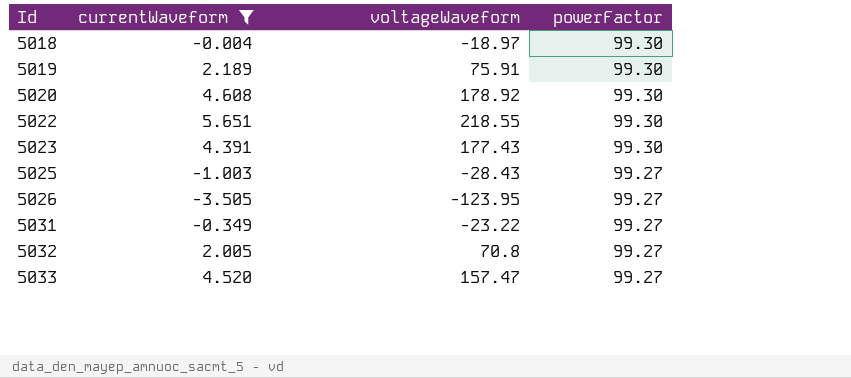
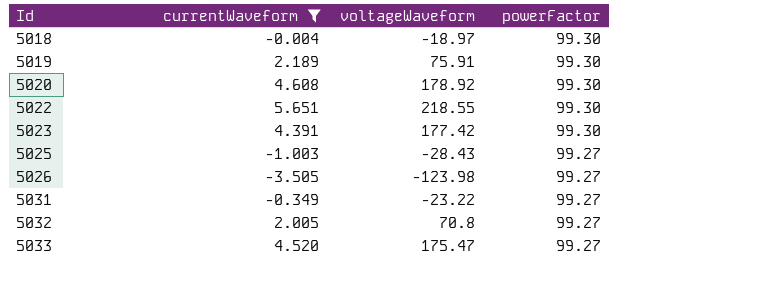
5023 | voltageWaveform: 177.43 -> 177.42
5026 | voltageWaveform: -123.95 -> -123.98
5033 | voltageWaveform: 157.47 -> 175.47

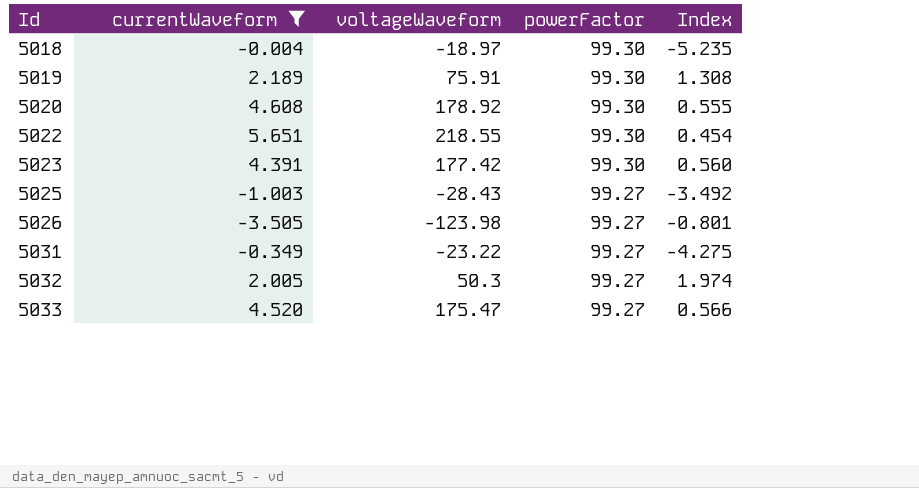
column Index | formula: none -> [powerFactor] / [voltageWaveform]
5032 | voltageWaveform: 70.8 -> 50.3

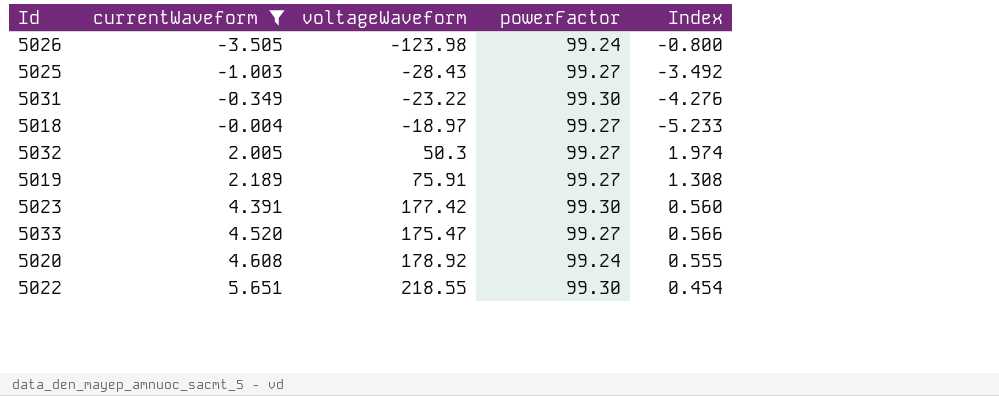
row order: Id ascending -> currentWaveform ascending
5026 | powerFactor: 99.27 -> 99.24
5026 | Index: -0.801 -> -0.800
5031 | powerFactor: 99.27 -> 99.30
5031 | Index: -4.275 -> -4.276
5018 | powerFactor: 99.30 -> 99.27
5018 | Index: -5.235 -> -5.233
5019 | powerFactor: 99.30 -> 99.27
5020 | powerFactor: 99.30 -> 99.24

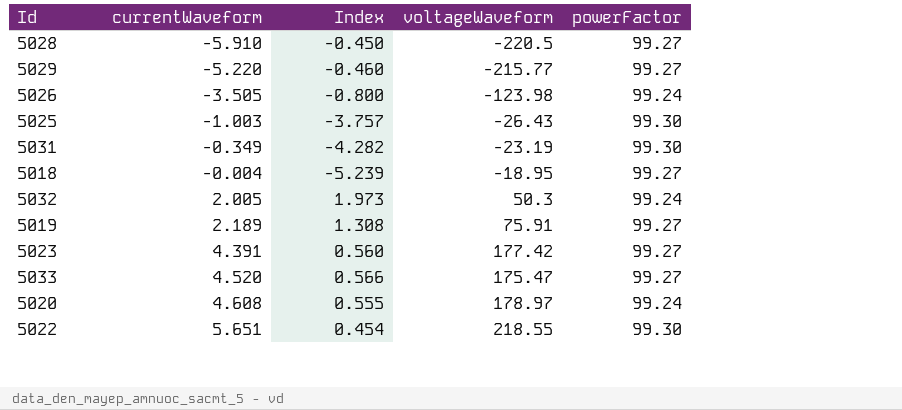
filter: currentWaveform >= -3.505 -> none
column Index | position: 5 -> 3
5025 | Index: -3.492 -> -3.757
5025 | voltageWaveform: -28.43 -> -26.43
5025 | powerFactor: 99.27 -> 99.30
5031 | Index: -4.276 -> -4.282
5031 | voltageWaveform: -23.22 -> -23.19
5018 | Index: -5.233 -> -5.239
5018 | voltageWaveform: -18.97 -> -18.95
5032 | Index: 1.974 -> 1.973
5032 | powerFactor: 99.27 -> 99.24
5023 | powerFactor: 99.30 -> 99.27
5020 | voltageWaveform: 178.92 -> 178.97

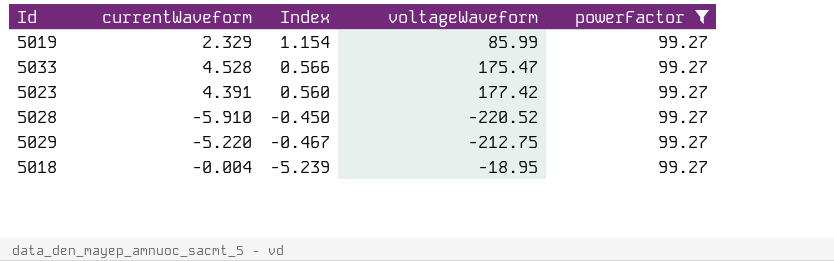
filter: none -> powerFactor = 99.27
row order: currentWaveform ascending -> Index descending
5019 | currentWaveform: 2.189 -> 2.329
5019 | Index: 1.308 -> 1.154
5019 | voltageWaveform: 75.91 -> 85.99
5033 | currentWaveform: 4.520 -> 4.528
5028 | voltageWaveform: -220.5 -> -220.52
5029 | Index: -0.460 -> -0.467
5029 | voltageWaveform: -215.77 -> -212.75

